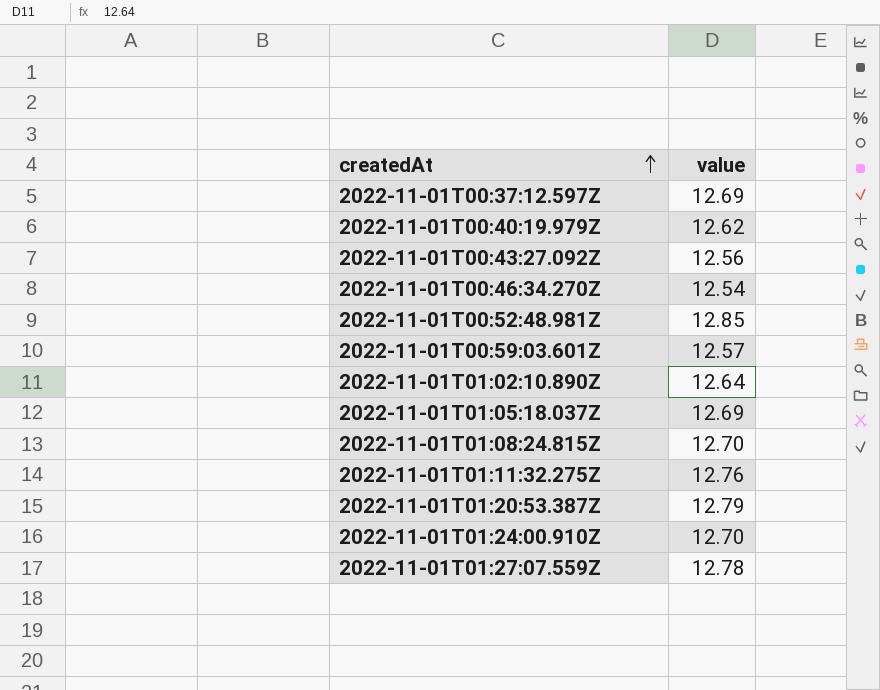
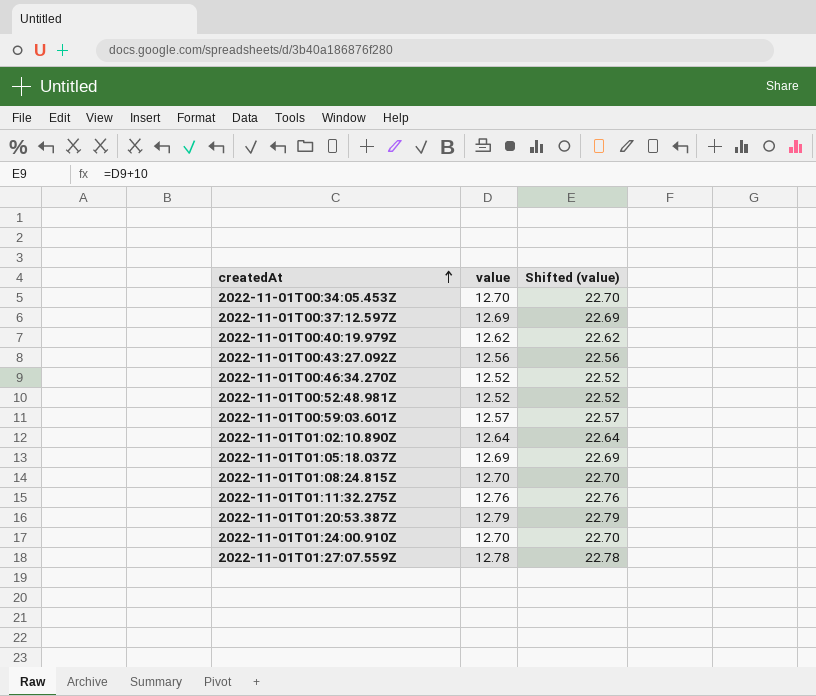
column Shifted (value) | formula: none -> [value] + 10
row 2022-11-01T00:34:05.453Z: none -> 12.70 | 22.70
2022-11-01T00:46:34.270Z | value: 12.54 -> 12.52
2022-11-01T00:52:48.981Z | value: 12.85 -> 12.52

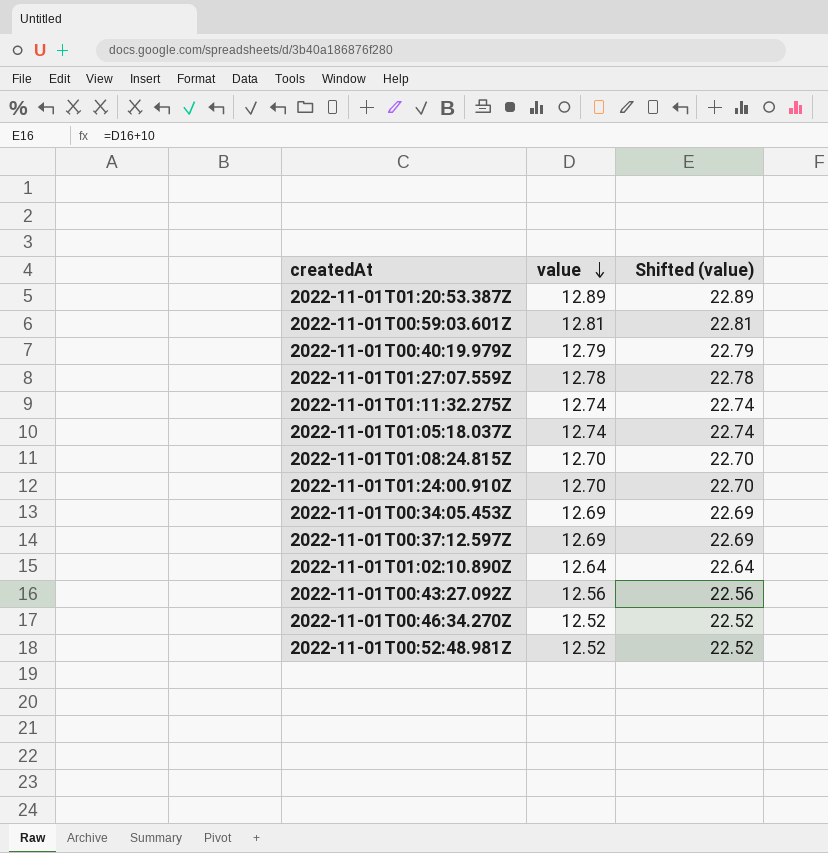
row order: createdAt ascending -> value descending
2022-11-01T01:20:53.387Z | value: 12.79 -> 12.89
2022-11-01T01:20:53.387Z | Shifted (value): 22.79 -> 22.89
2022-11-01T00:59:03.601Z | value: 12.57 -> 12.81
2022-11-01T00:59:03.601Z | Shifted (value): 22.57 -> 22.81
2022-11-01T00:40:19.979Z | value: 12.62 -> 12.79
2022-11-01T00:40:19.979Z | Shifted (value): 22.62 -> 22.79
2022-11-01T01:11:32.275Z | value: 12.76 -> 12.74
2022-11-01T01:11:32.275Z | Shifted (value): 22.76 -> 22.74
2022-11-01T01:05:18.037Z | value: 12.69 -> 12.74
2022-11-01T01:05:18.037Z | Shifted (value): 22.69 -> 22.74
2022-11-01T00:34:05.453Z | value: 12.70 -> 12.69
2022-11-01T00:34:05.453Z | Shifted (value): 22.70 -> 22.69

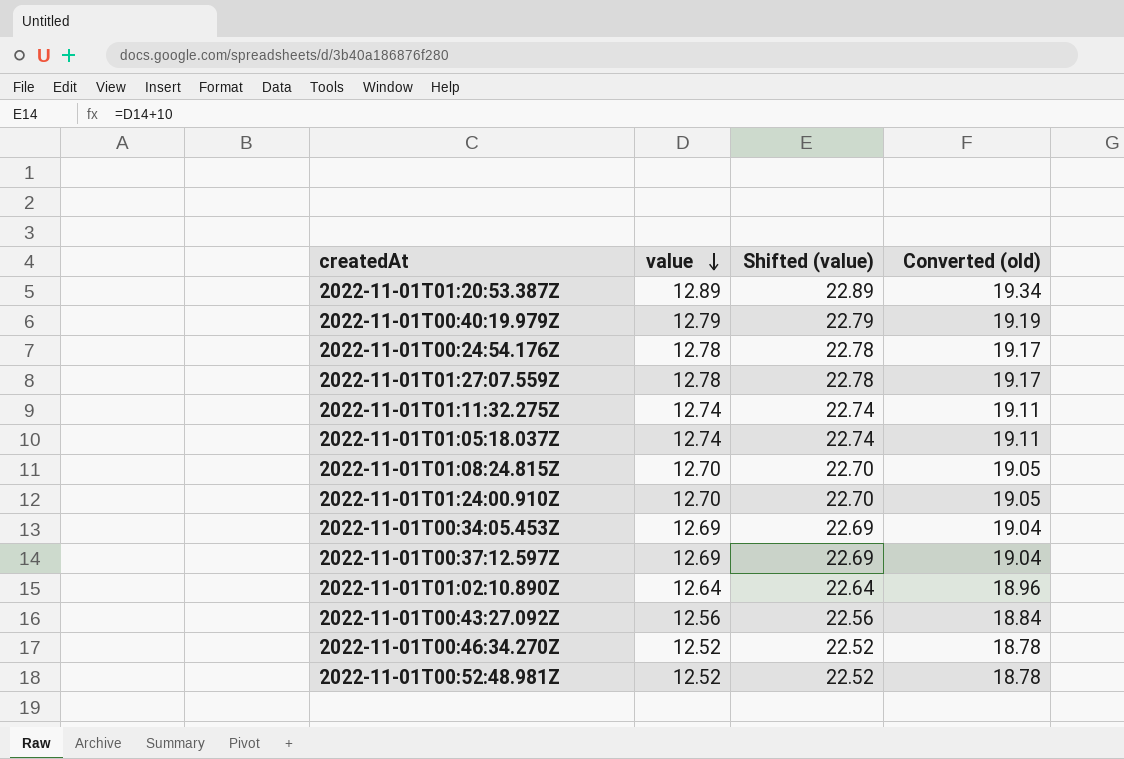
column Converted (old) | formula: none -> [value] * 1.5
row 2022-11-01T00:59:03.601Z: 12.81 | 22.81 -> none
row 2022-11-01T00:24:54.176Z: none -> 12.78 | 22.78 | 19.17

